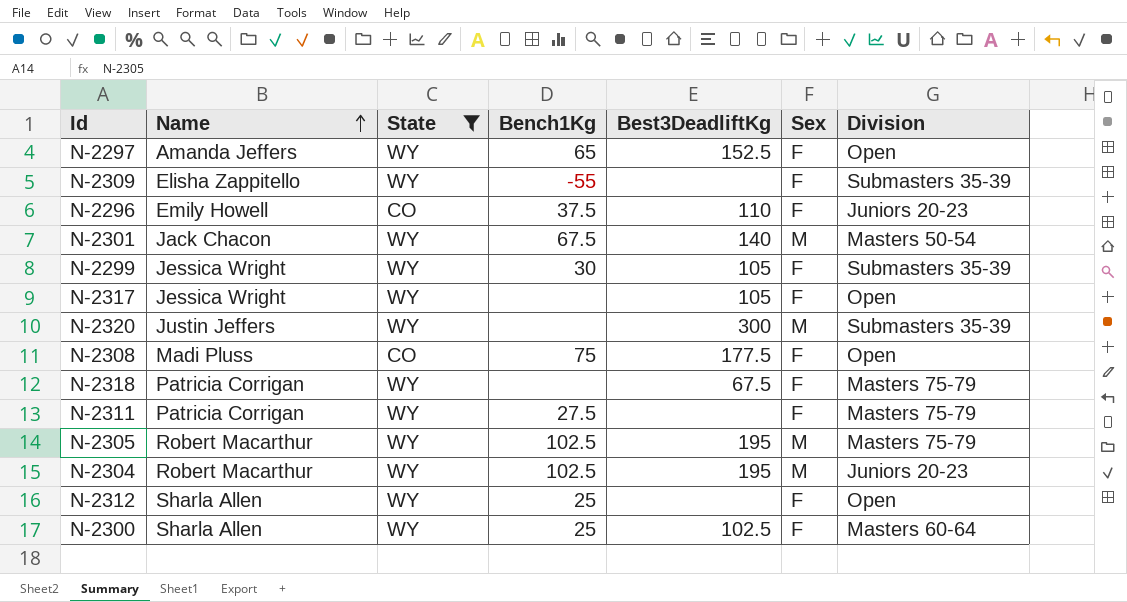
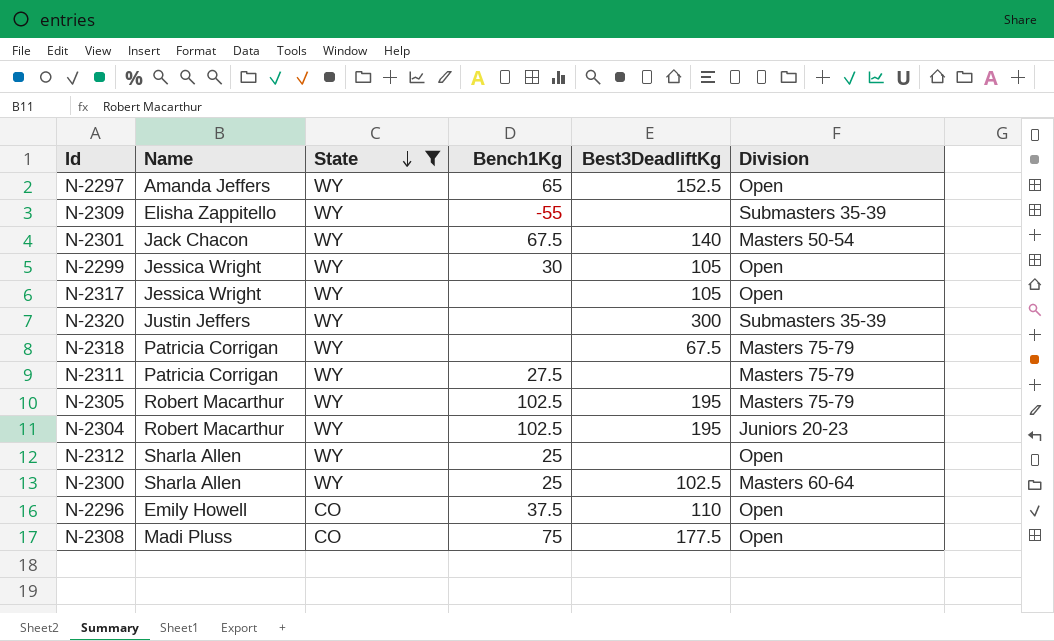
row order: Name ascending -> State descending
column Sex | position: 6 -> none
N-2299 | Division: Submasters 35-39 -> Open
N-2296 | Division: Juniors 20-23 -> Open

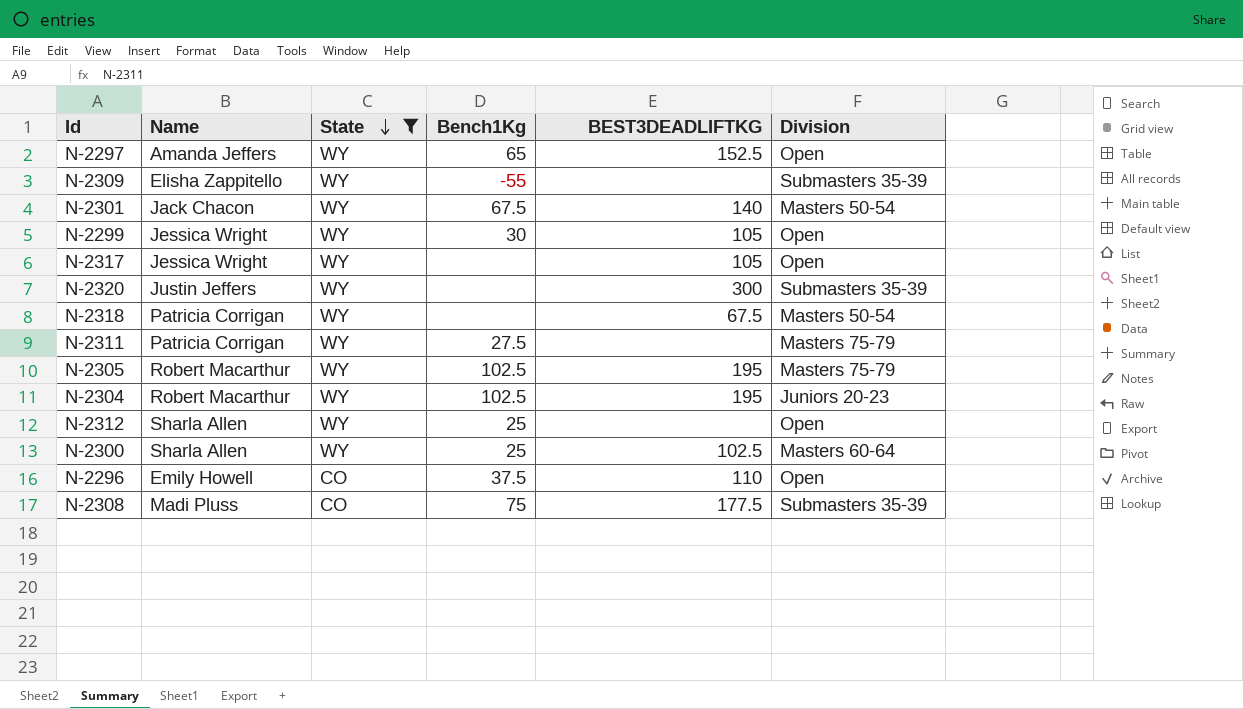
column name: Best3DeadliftKg -> BEST3DEADLIFTKG
N-2318 | Division: Masters 75-79 -> Masters 50-54
N-2308 | Division: Open -> Submasters 35-39

